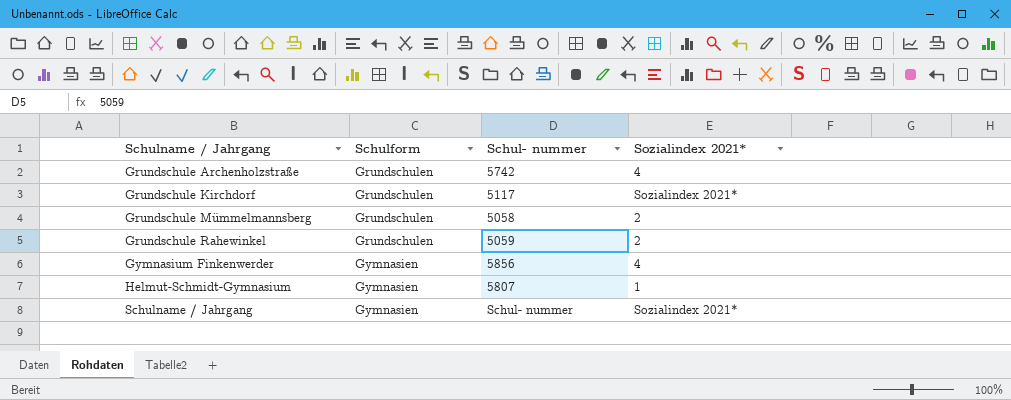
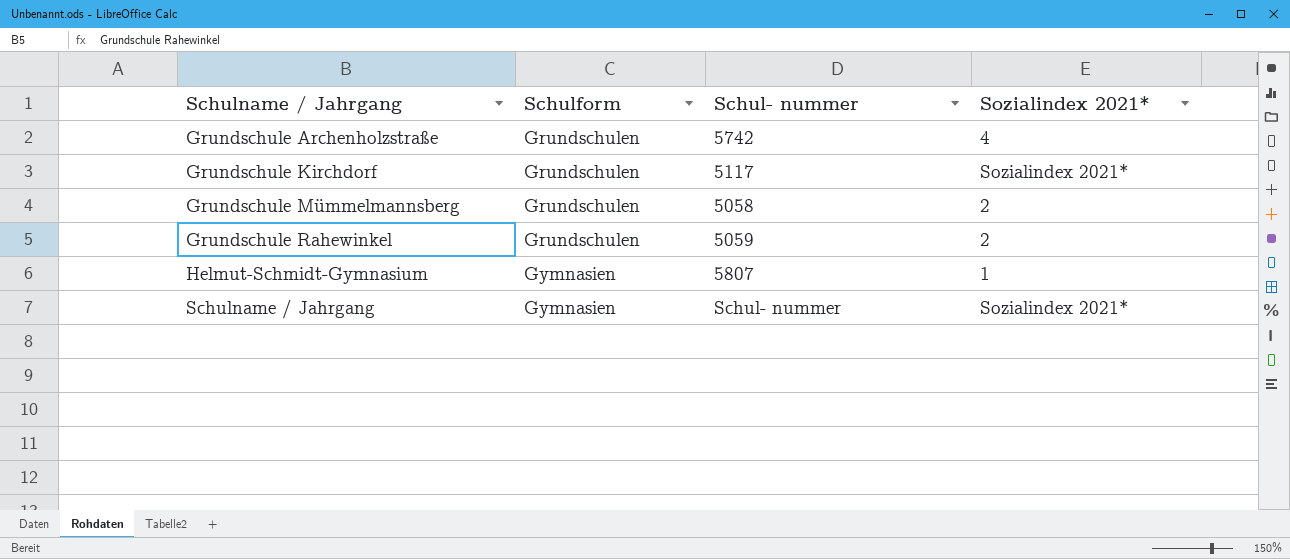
row Gymnasium Finkenwerder: Gymnasien | 5856 | 4 -> none

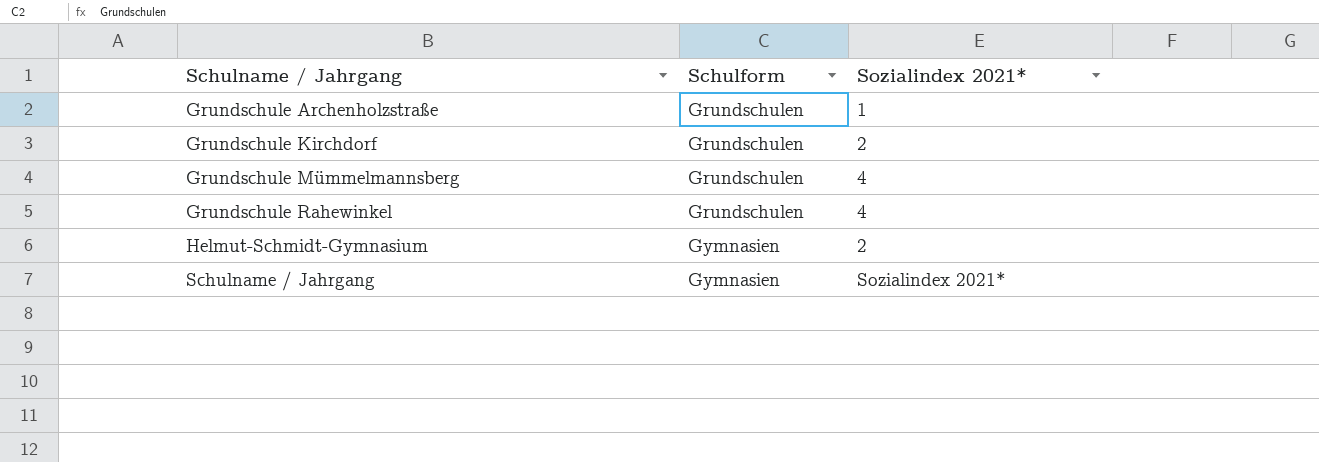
column Schul- nummer | position: 3 -> none
Grundschule Archenholzstraße | Sozialindex 2021*: 4 -> 1
Grundschule Kirchdorf | Sozialindex 2021*: Sozialindex 2021* -> 2
Grundschule Mümmelmannsberg | Sozialindex 2021*: 2 -> 4
Grundschule Rahewinkel | Sozialindex 2021*: 2 -> 4
Helmut-Schmidt-Gymnasium | Sozialindex 2021*: 1 -> 2

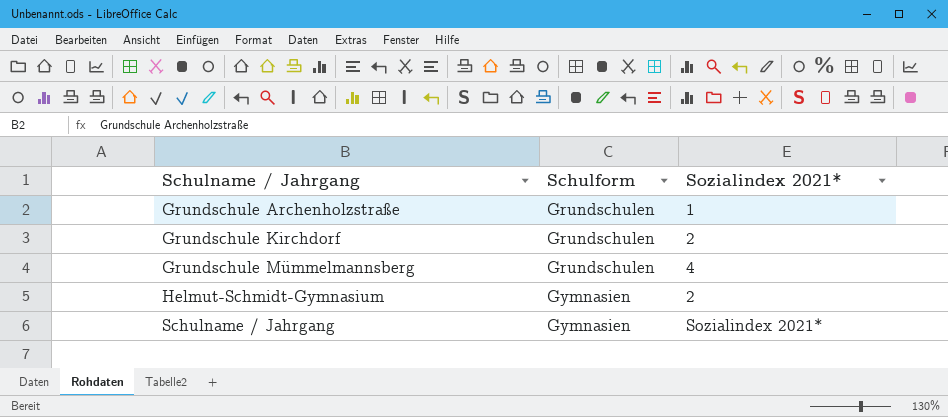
row Grundschule Rahewinkel: Grundschulen | 4 -> none

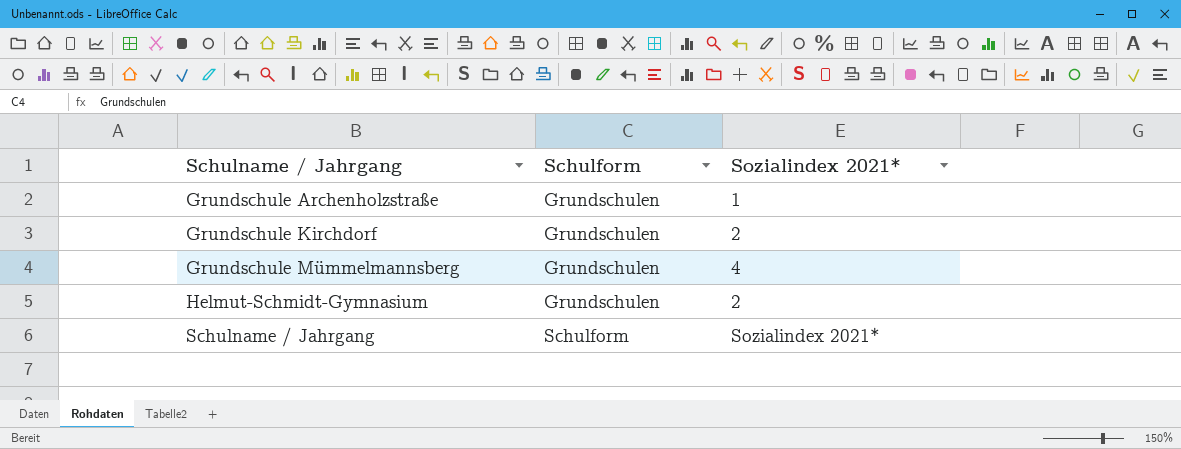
Helmut-Schmidt-Gymnasium | Schulform: Gymnasien -> Grundschulen
Schulname / Jahrgang | Schulform: Gymnasien -> Schulform

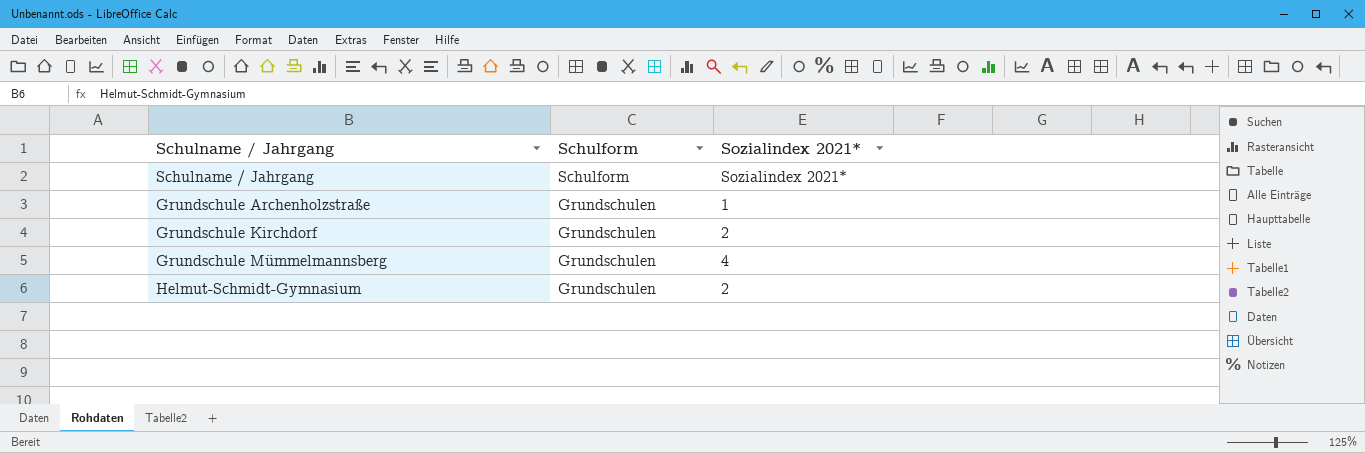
row order: Schulname / Jahrgang ascending -> Schulform descending

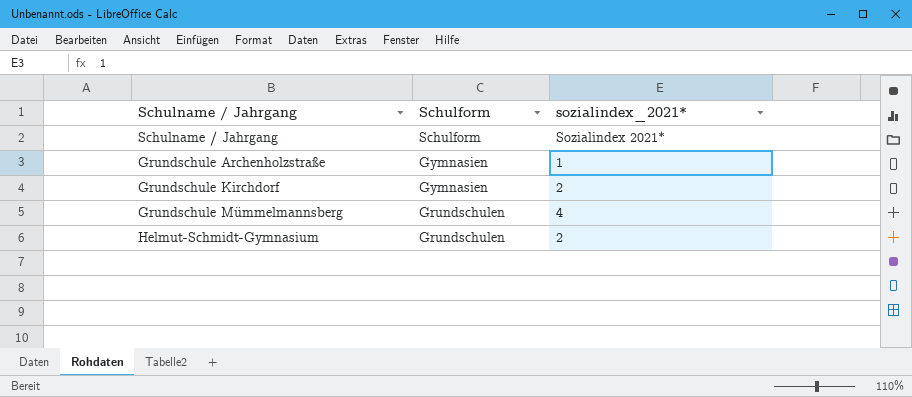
column name: Sozialindex 2021* -> sozialindex_2021*
Grundschule Archenholzstraße | Schulform: Grundschulen -> Gymnasien
Grundschule Kirchdorf | Schulform: Grundschulen -> Gymnasien

